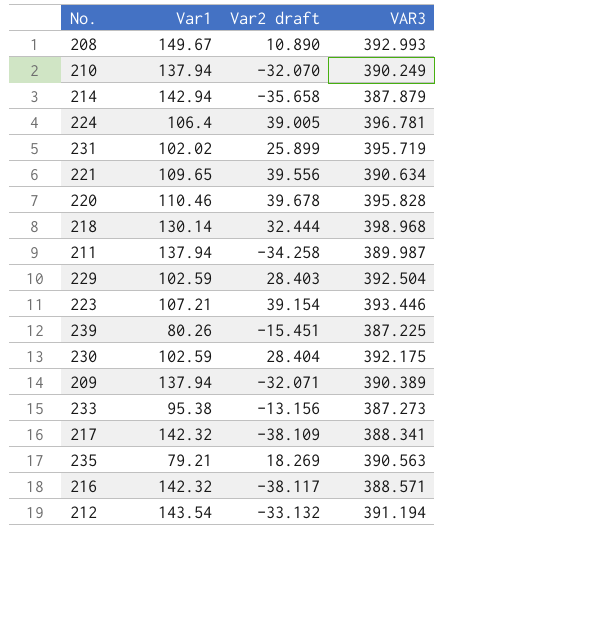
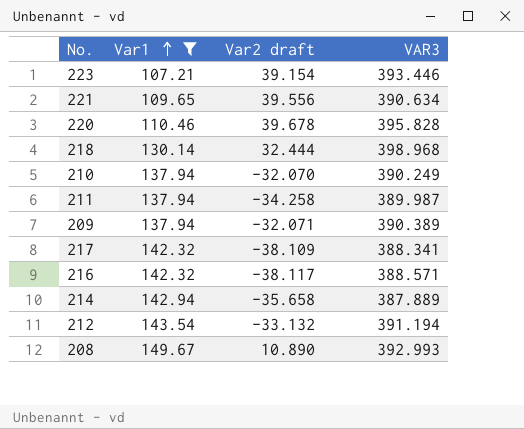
filter: none -> Var1 >= 107.21
row order: none -> Var1 ascending
214 | VAR3: 387.879 -> 387.889

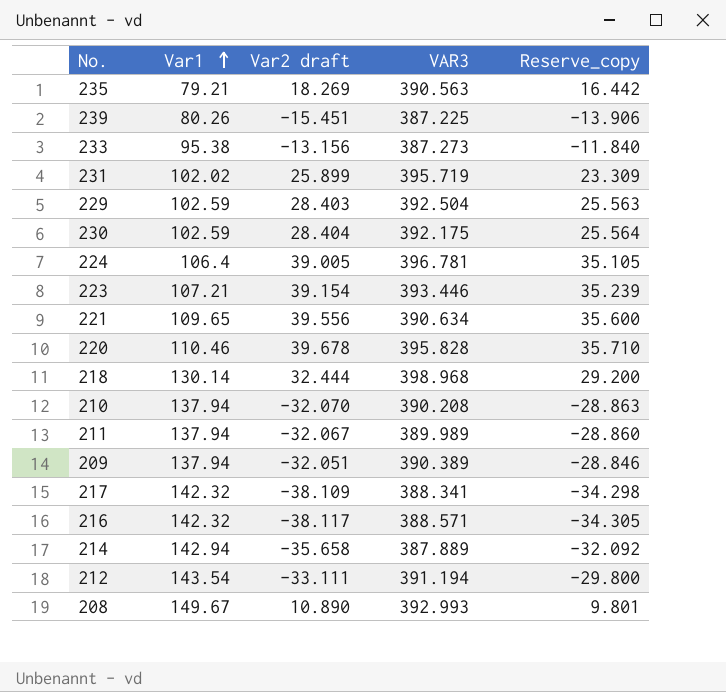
filter: Var1 >= 107.21 -> none
column Reserve_copy | formula: none -> [Var2 draft] * 0.9
210 | VAR3: 390.249 -> 390.208
211 | Var2 draft: -34.258 -> -32.067
211 | VAR3: 389.987 -> 389.989
209 | Var2 draft: -32.071 -> -32.051
212 | Var2 draft: -33.132 -> -33.111

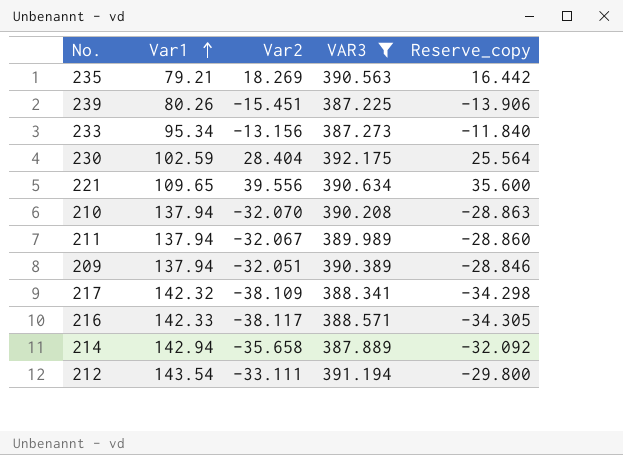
filter: none -> VAR3 <= 392.175
column name: Var2 draft -> Var2
233 | Var1: 95.38 -> 95.34
216 | Var1: 142.32 -> 142.33

